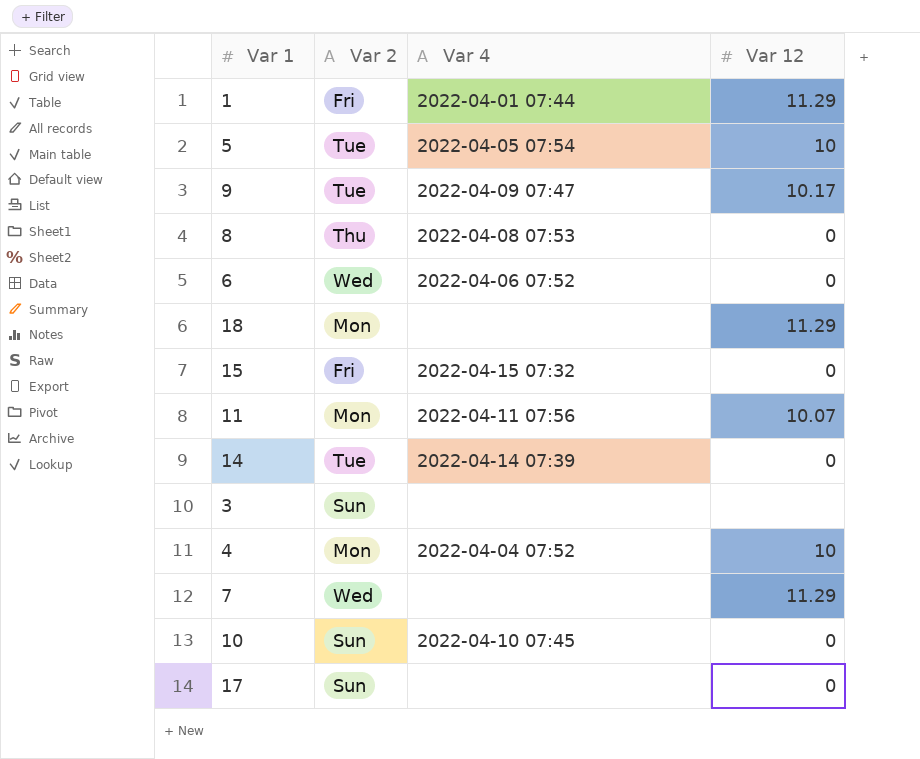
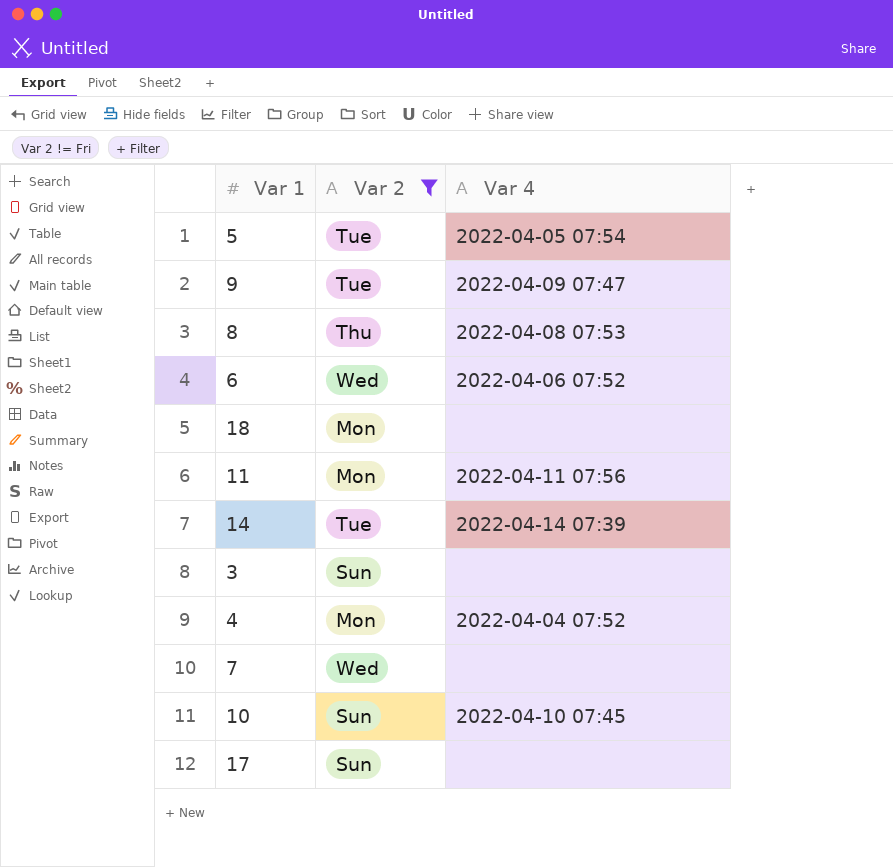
filter: none -> Var 2 != Fri
column Var 12 | position: 4 -> none

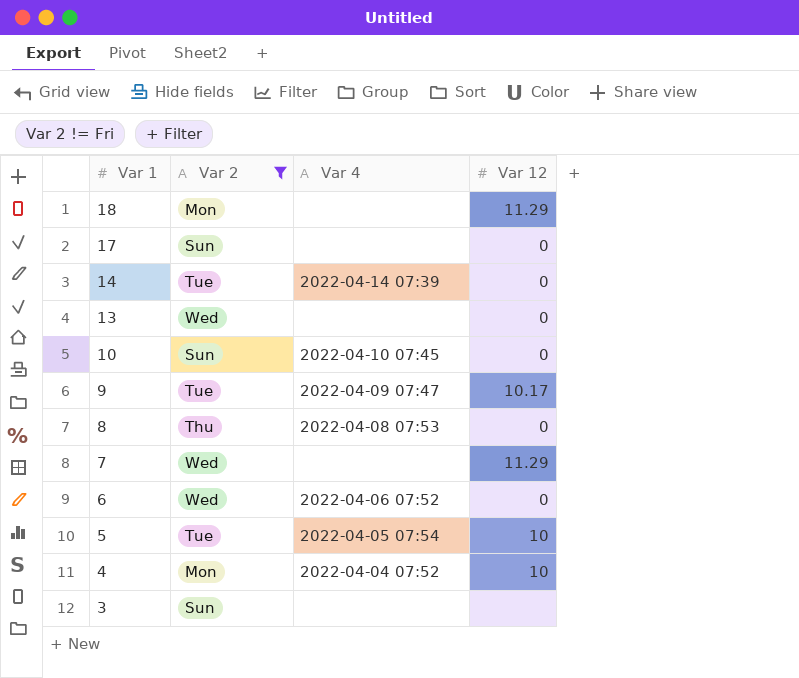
row order: none -> Var 1 descending
column Var 12 | position: none -> 4
row 11: Mon | 2022-04-11 07:56 -> none
row 13: none -> Wed | none | 0

